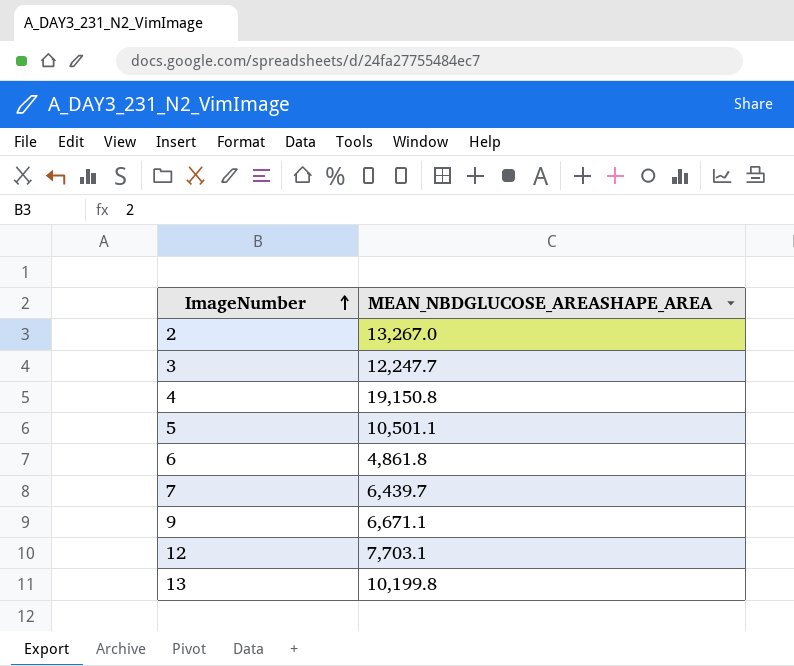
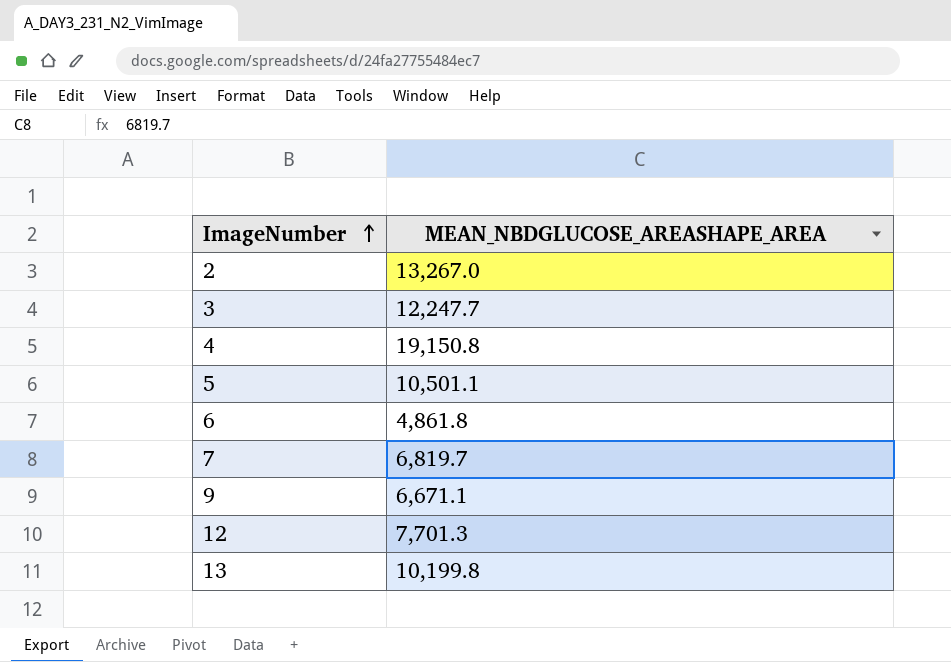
7 | MEAN_NBDGLUCOSE_AREASHAPE_AREA: 6,439.7 -> 6,819.7
12 | MEAN_NBDGLUCOSE_AREASHAPE_AREA: 7,703.1 -> 7,701.3

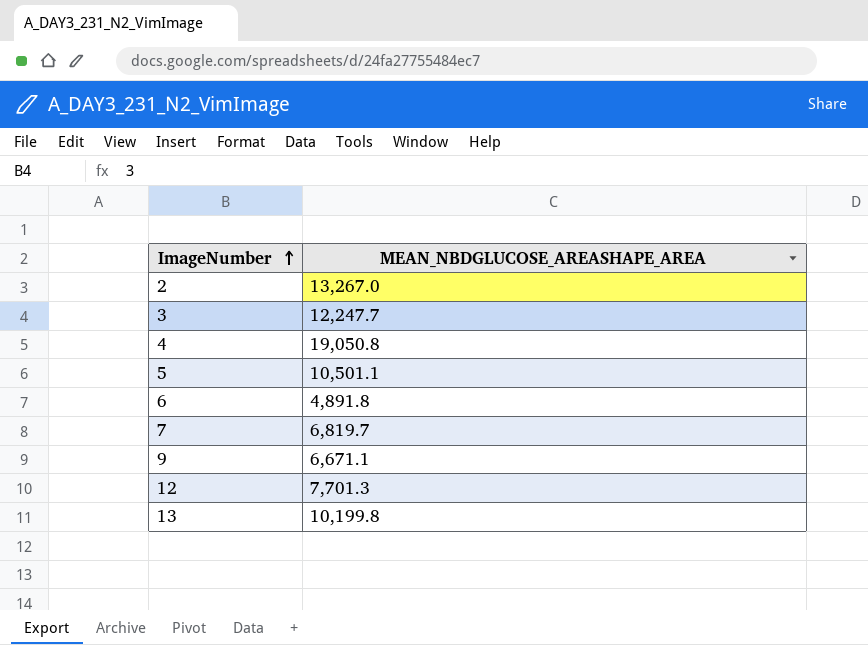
4 | MEAN_NBDGLUCOSE_AREASHAPE_AREA: 19,150.8 -> 19,050.8
6 | MEAN_NBDGLUCOSE_AREASHAPE_AREA: 4,861.8 -> 4,891.8

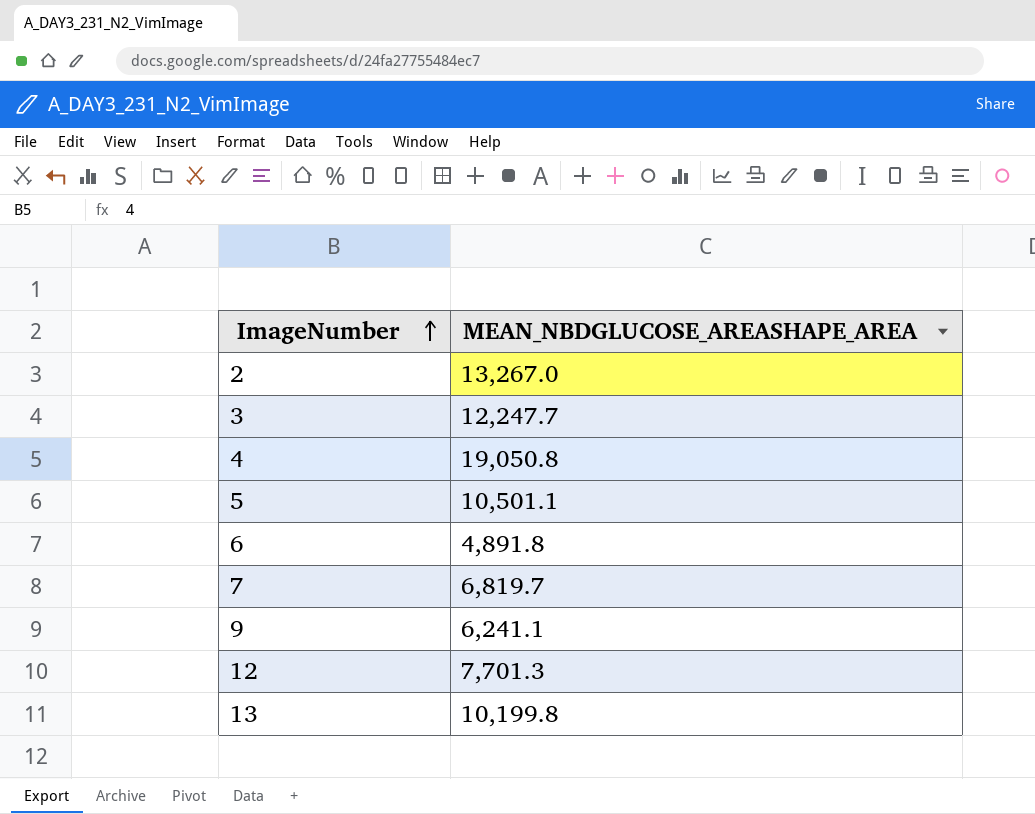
9 | MEAN_NBDGLUCOSE_AREASHAPE_AREA: 6,671.1 -> 6,241.1

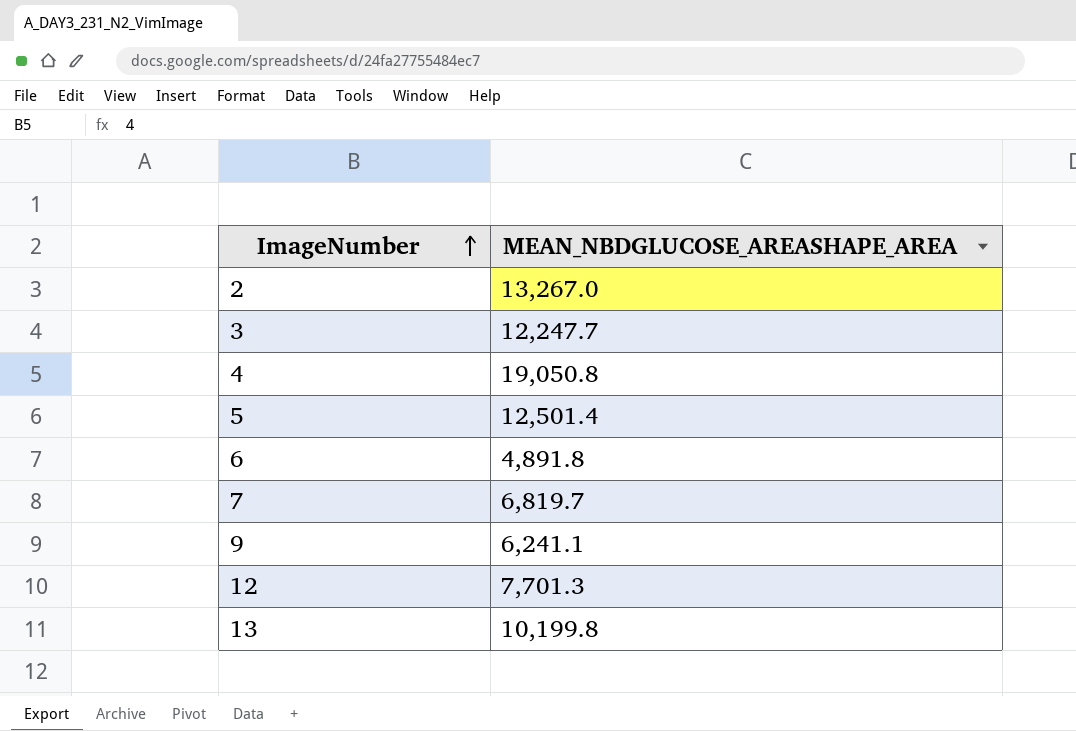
5 | MEAN_NBDGLUCOSE_AREASHAPE_AREA: 10,501.1 -> 12,501.4

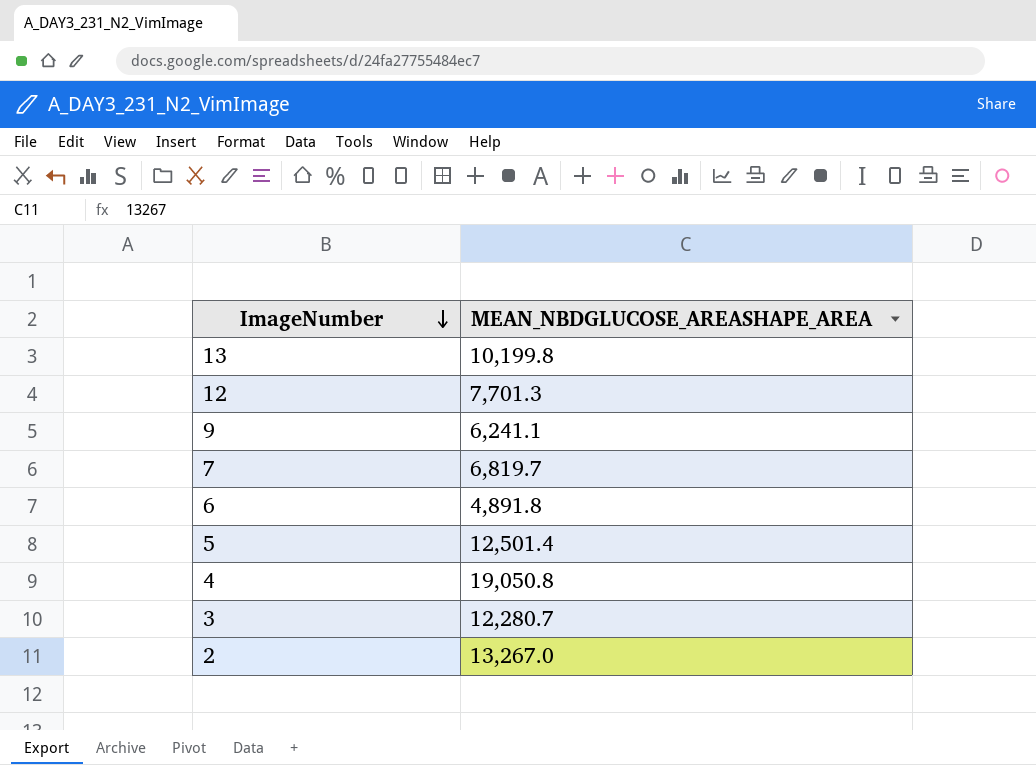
row order: ImageNumber ascending -> ImageNumber descending
3 | MEAN_NBDGLUCOSE_AREASHAPE_AREA: 12,247.7 -> 12,280.7

